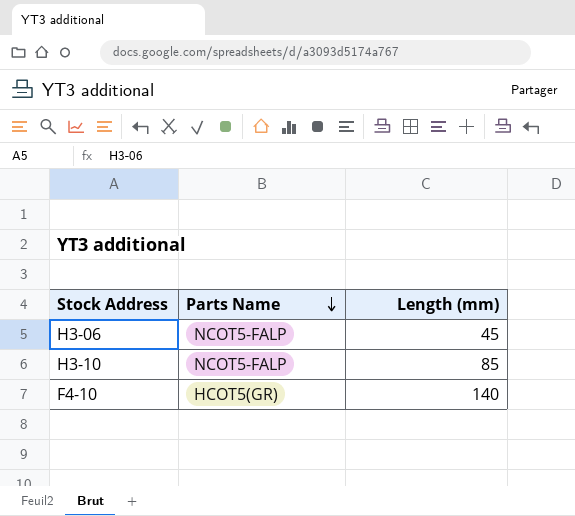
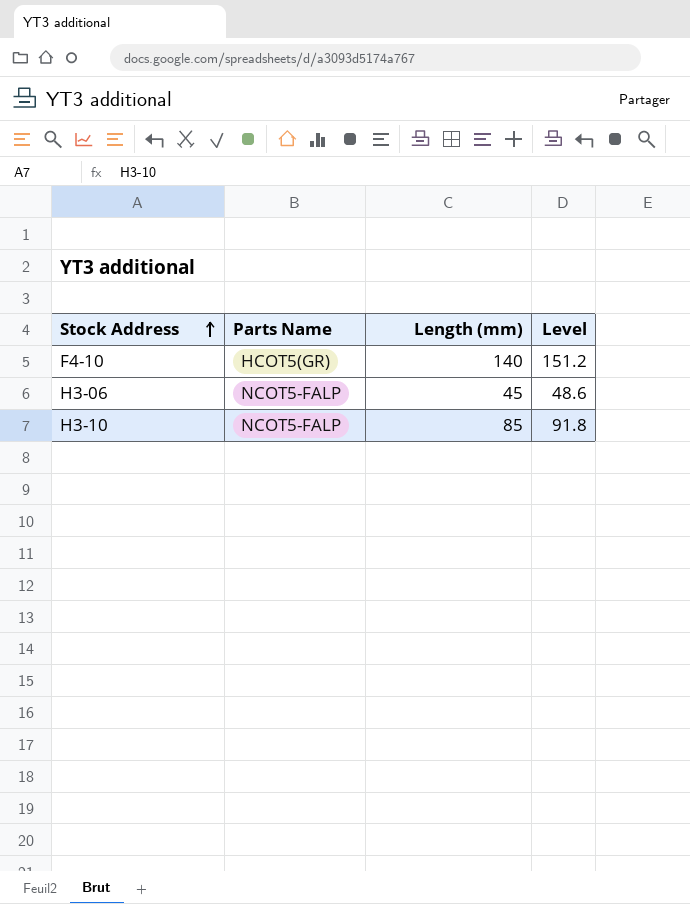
row order: Parts Name descending -> Stock Address ascending
column Level | formula: none -> [Length (mm)] * 1.08

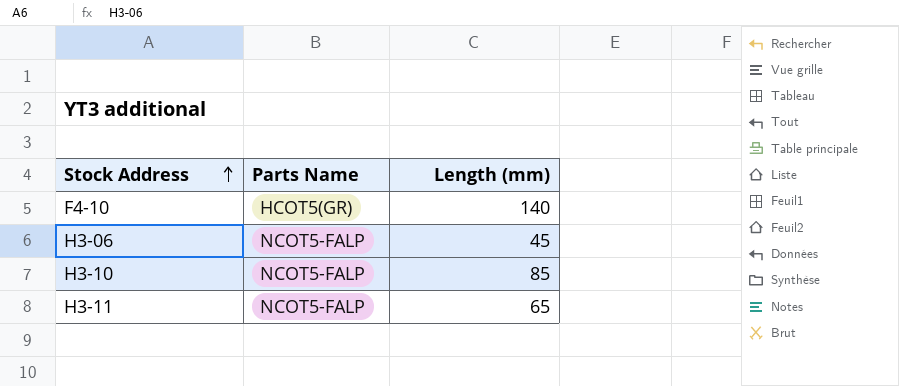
column Level | formula: [Length (mm)] * 1.08 -> none
row H3-11: none -> NCOT5-FALP | 65

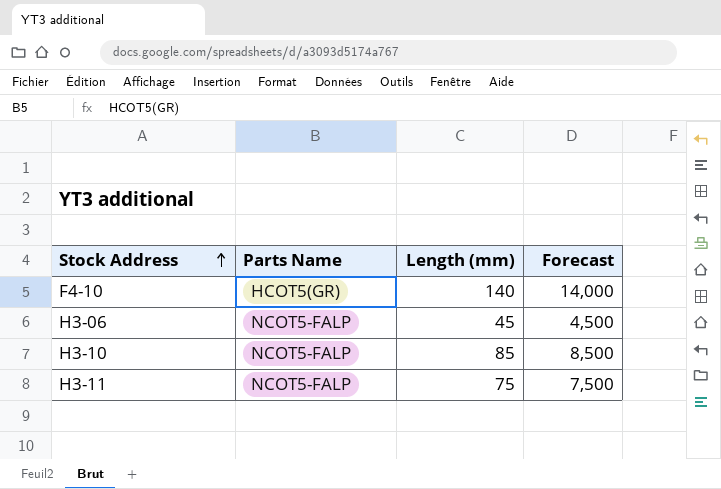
column Forecast | formula: none -> [Length (mm)] * 100
H3-11 | Length (mm): 65 -> 75

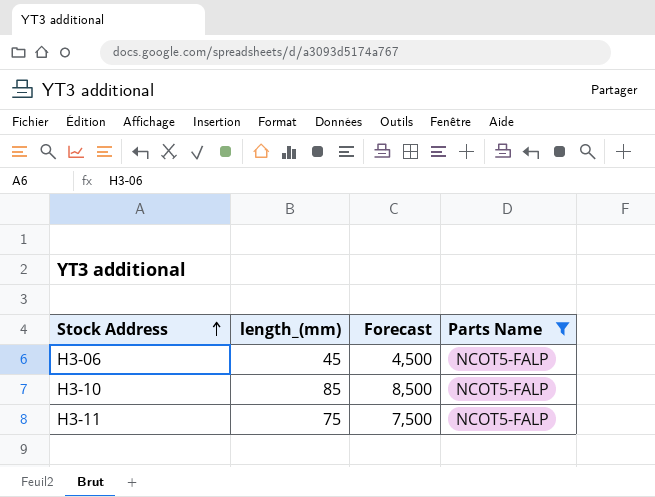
filter: none -> Parts Name = NCOT5-FALP
column name: Length (mm) -> length_(mm)
column Parts Name | position: 2 -> 4

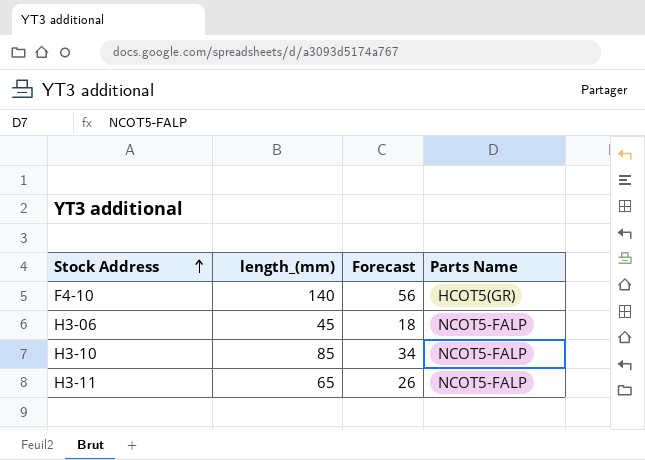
filter: Parts Name = NCOT5-FALP -> none
column Forecast | formula: [length_(mm)] * 100 -> [length_(mm)] * 0.4
H3-11 | length_(mm): 75 -> 65

